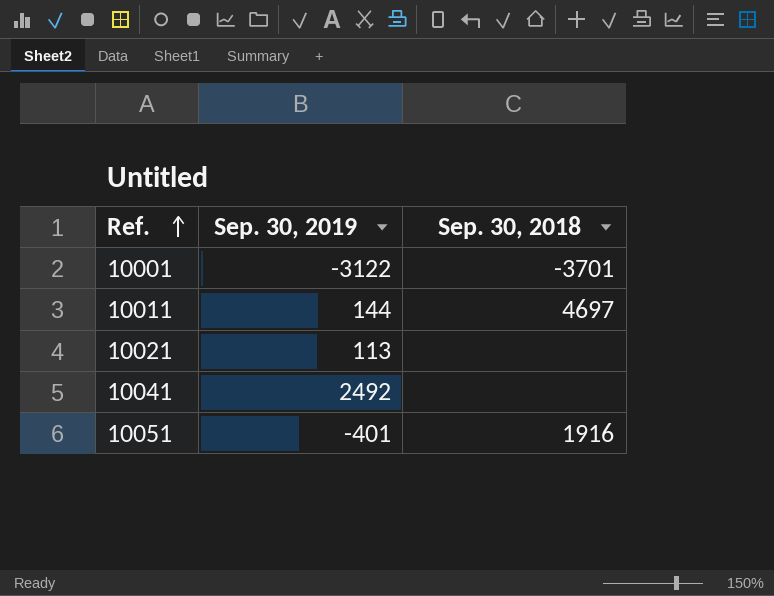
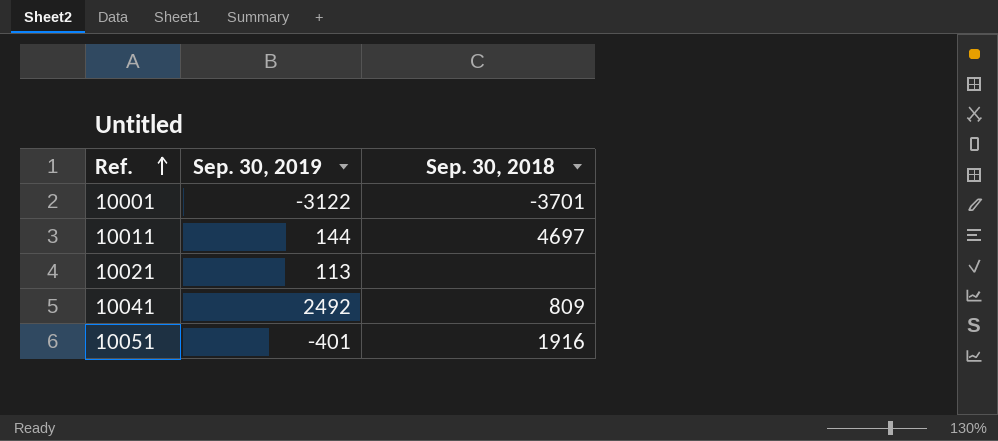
10041 | Sep. 30, 2018: none -> 809

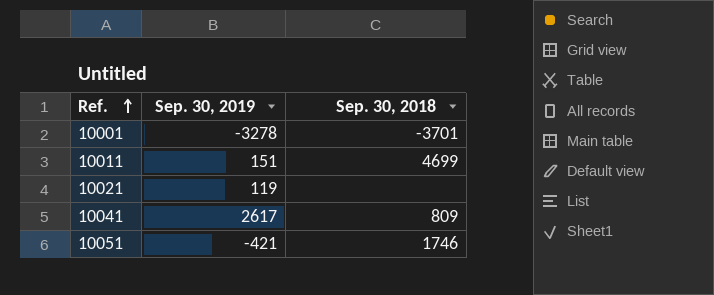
10001 | Sep. 30, 2019: -3122 -> -3278
10011 | Sep. 30, 2019: 144 -> 151
10011 | Sep. 30, 2018: 4697 -> 4699
10021 | Sep. 30, 2019: 113 -> 119
10041 | Sep. 30, 2019: 2492 -> 2617
10051 | Sep. 30, 2019: -401 -> -421
10051 | Sep. 30, 2018: 1916 -> 1746

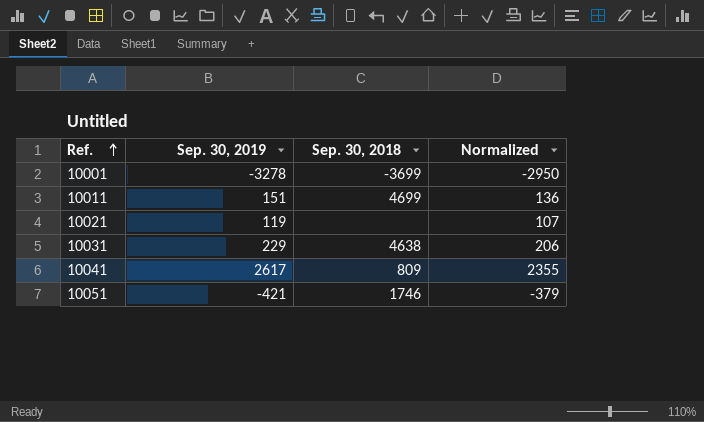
column Normalized | formula: none -> [Sep. 30, 2019] * 0.9
10001 | Sep. 30, 2018: -3701 -> -3699
row 10031: none -> 229 | 4638 | 206

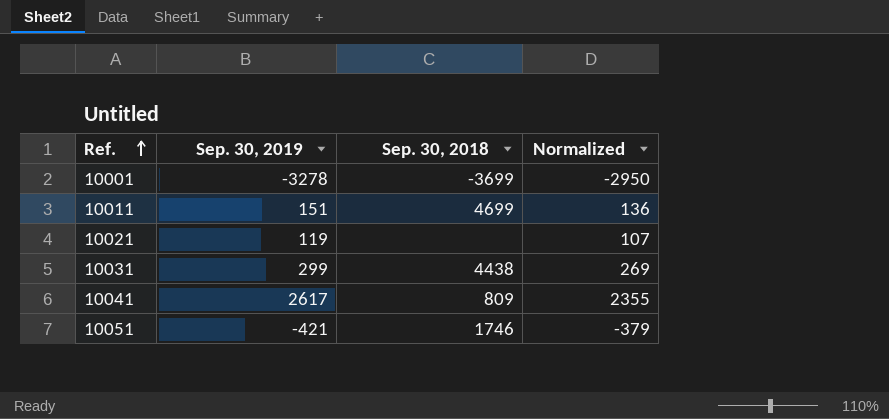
10031 | Sep. 30, 2019: 229 -> 299
10031 | Sep. 30, 2018: 4638 -> 4438
10031 | Normalized: 206 -> 269

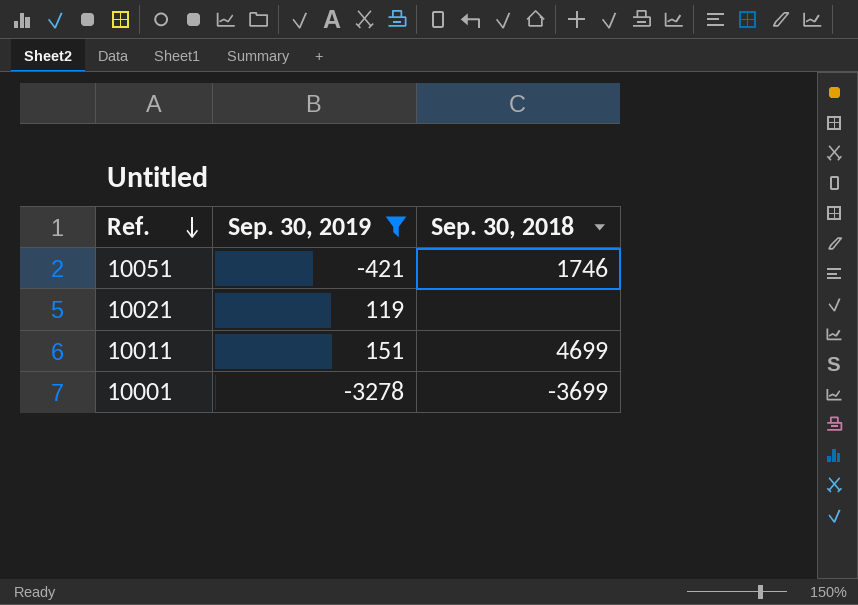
filter: none -> Sep. 30, 2019 <= 151
row order: Ref. ascending -> Ref. descending
column Normalized | formula: [Sep. 30, 2019] * 0.9 -> none

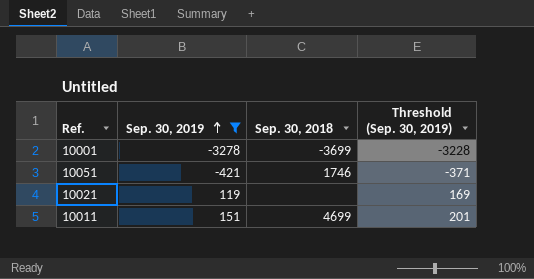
row order: Ref. descending -> Sep. 30, 2019 ascending
column Threshold (Sep. 30, 2019) | formula: none -> [Sep. 30, 2019] + 50

